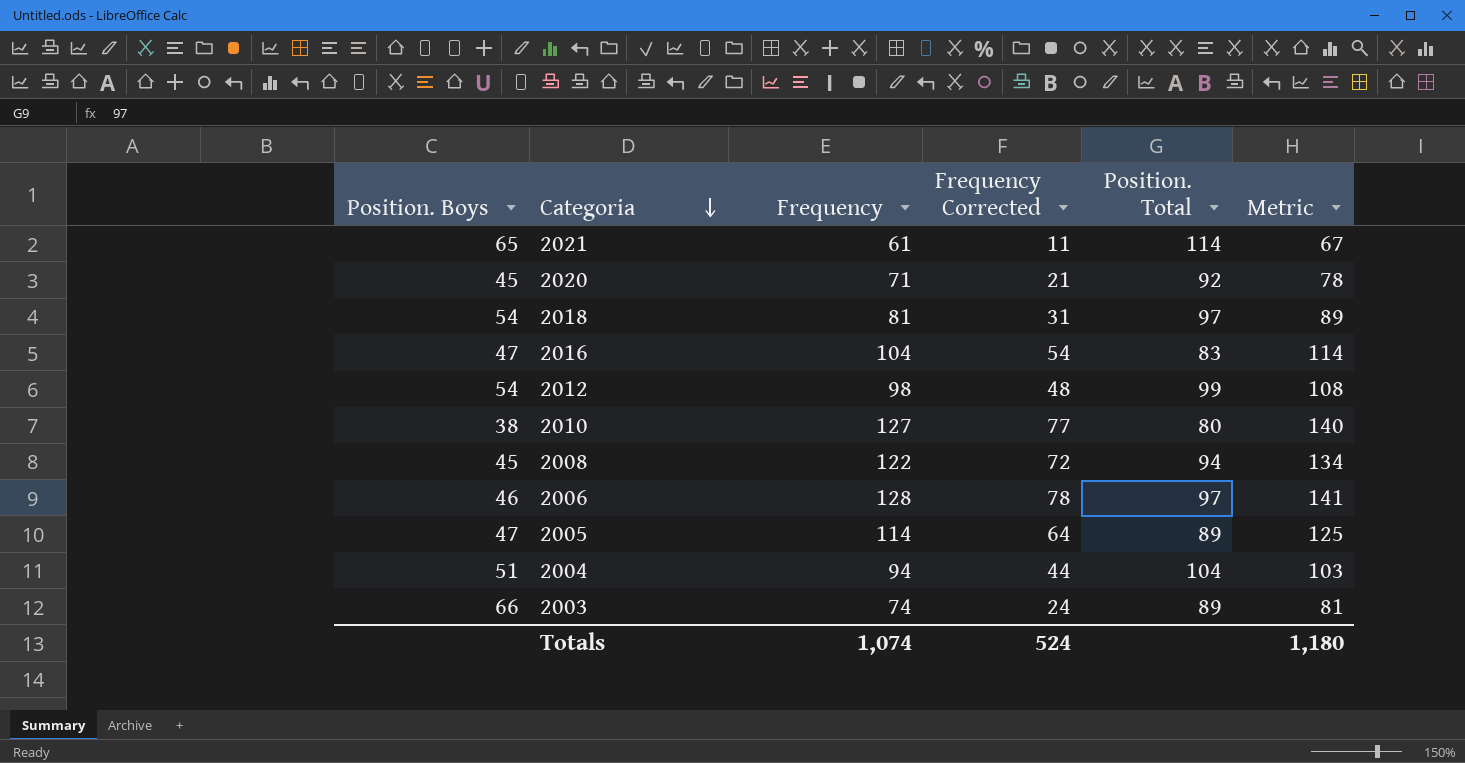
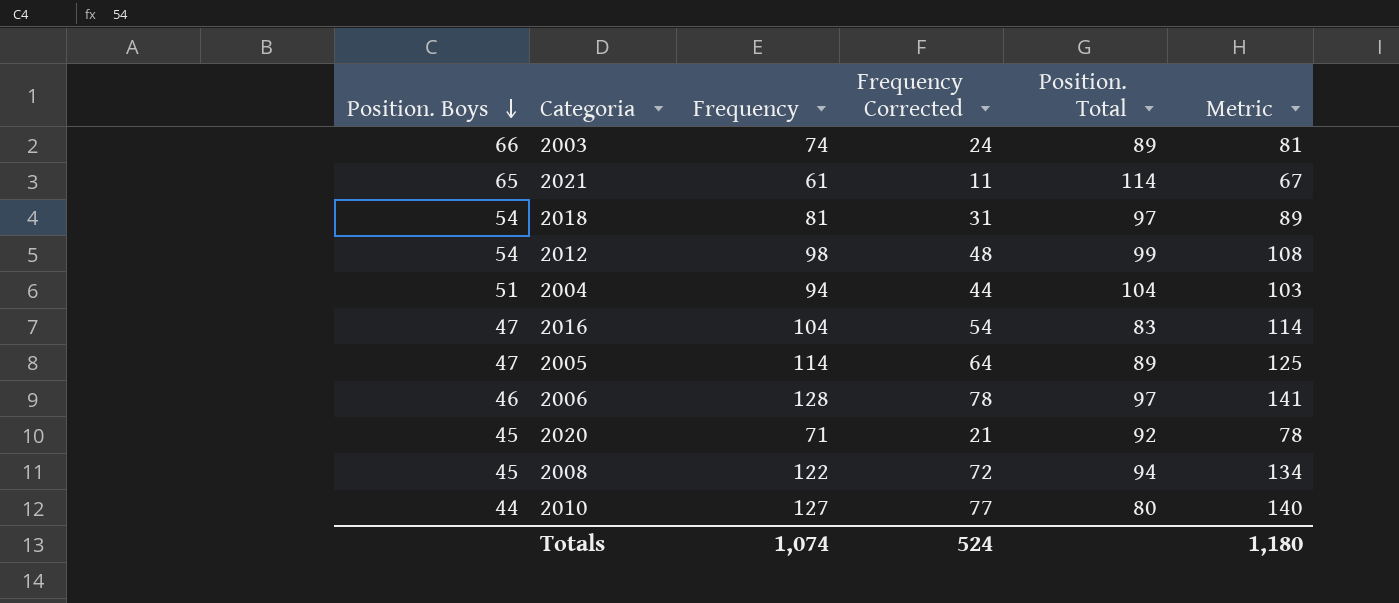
row order: Categoria descending -> Position. Boys descending
2010 | Position. Boys: 38 -> 44

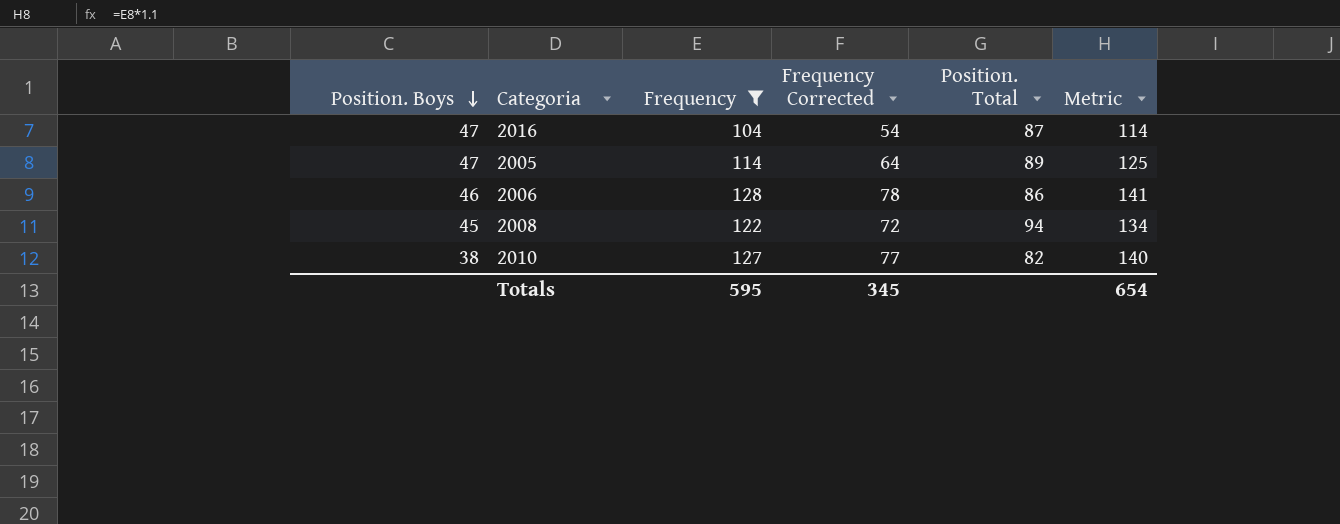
filter: none -> Frequency >= 104
2016 | Position. Total: 83 -> 87
2006 | Position. Total: 97 -> 86
2010 | Position. Boys: 44 -> 38
2010 | Position. Total: 80 -> 82
Totals | Frequency: 1,074 -> 595
Totals | Frequency Corrected: 524 -> 345
Totals | Metric: 1,180 -> 654

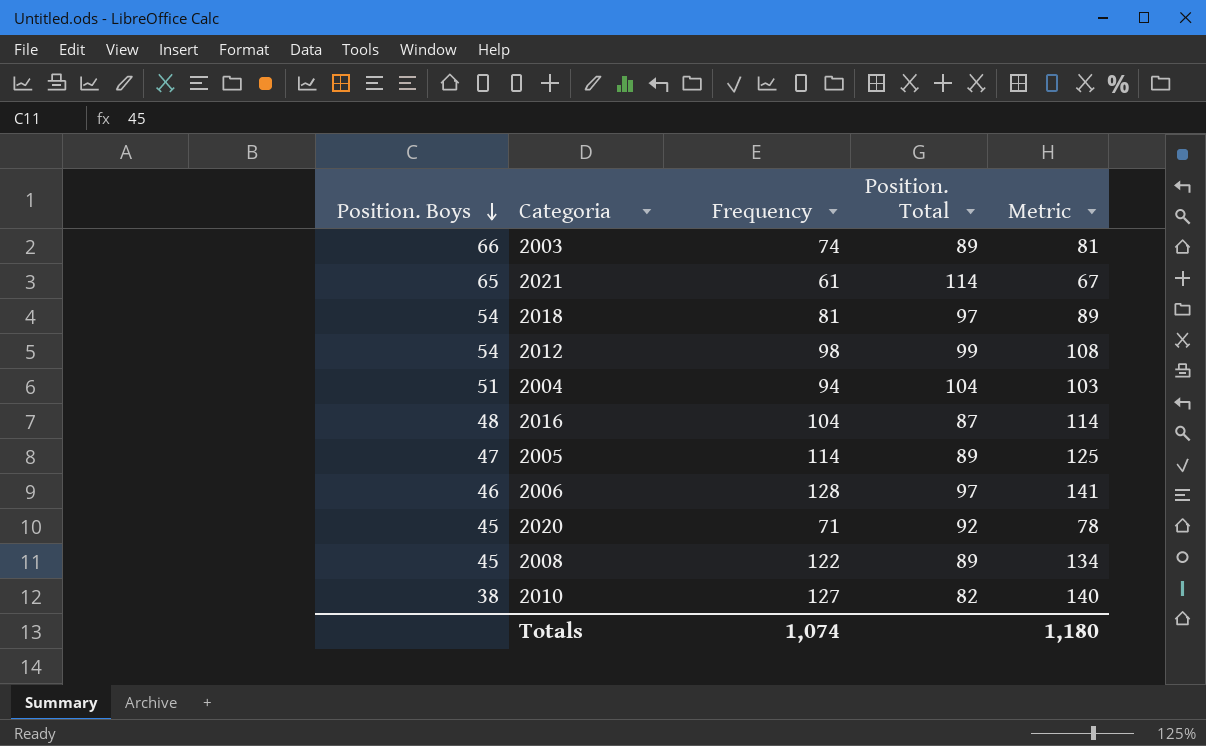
filter: Frequency >= 104 -> none
column Frequency Corrected | formula: [Frequency] - 50 -> none
2016 | Position. Boys: 47 -> 48
2006 | Position. Total: 86 -> 97
2008 | Position. Total: 94 -> 89
Totals | Frequency: 595 -> 1,074
Totals | Metric: 654 -> 1,180

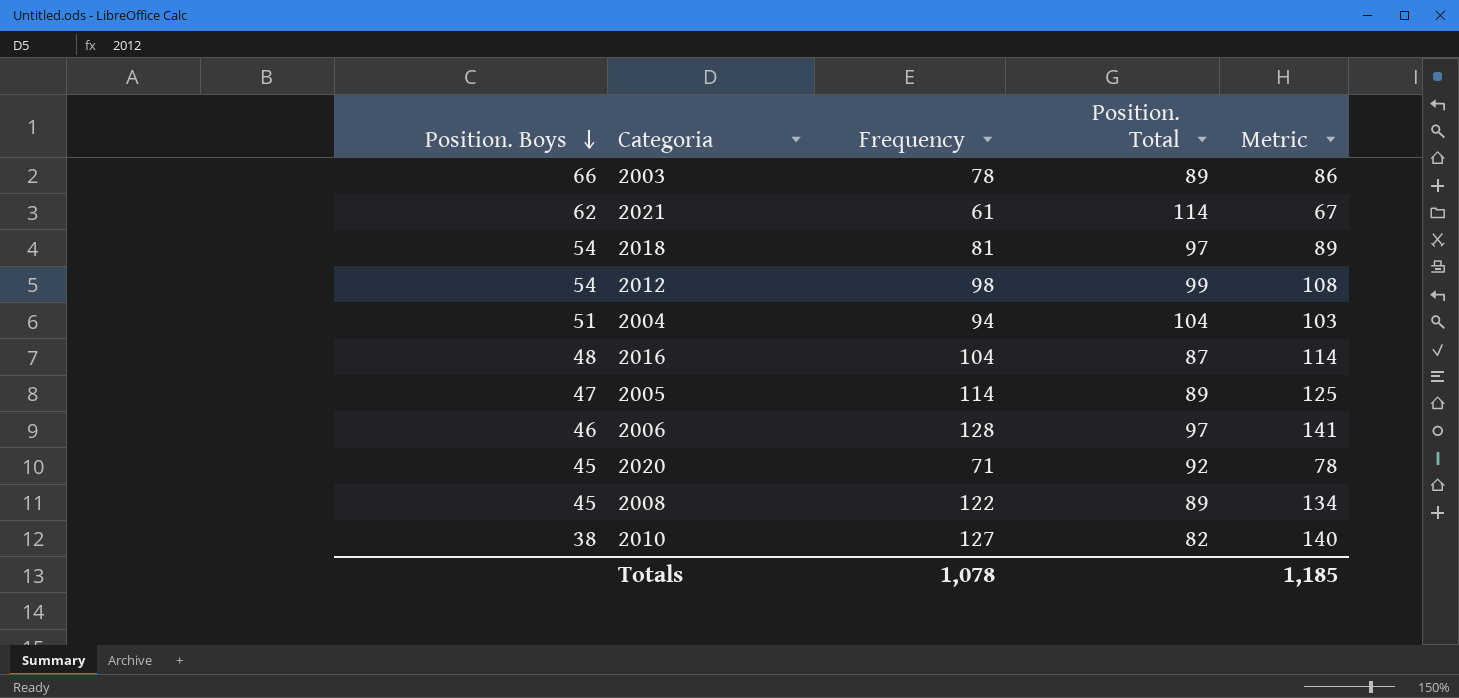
2003 | Frequency: 74 -> 78
2003 | Metric: 81 -> 86
2021 | Position. Boys: 65 -> 62
Totals | Frequency: 1,074 -> 1,078
Totals | Metric: 1,180 -> 1,185

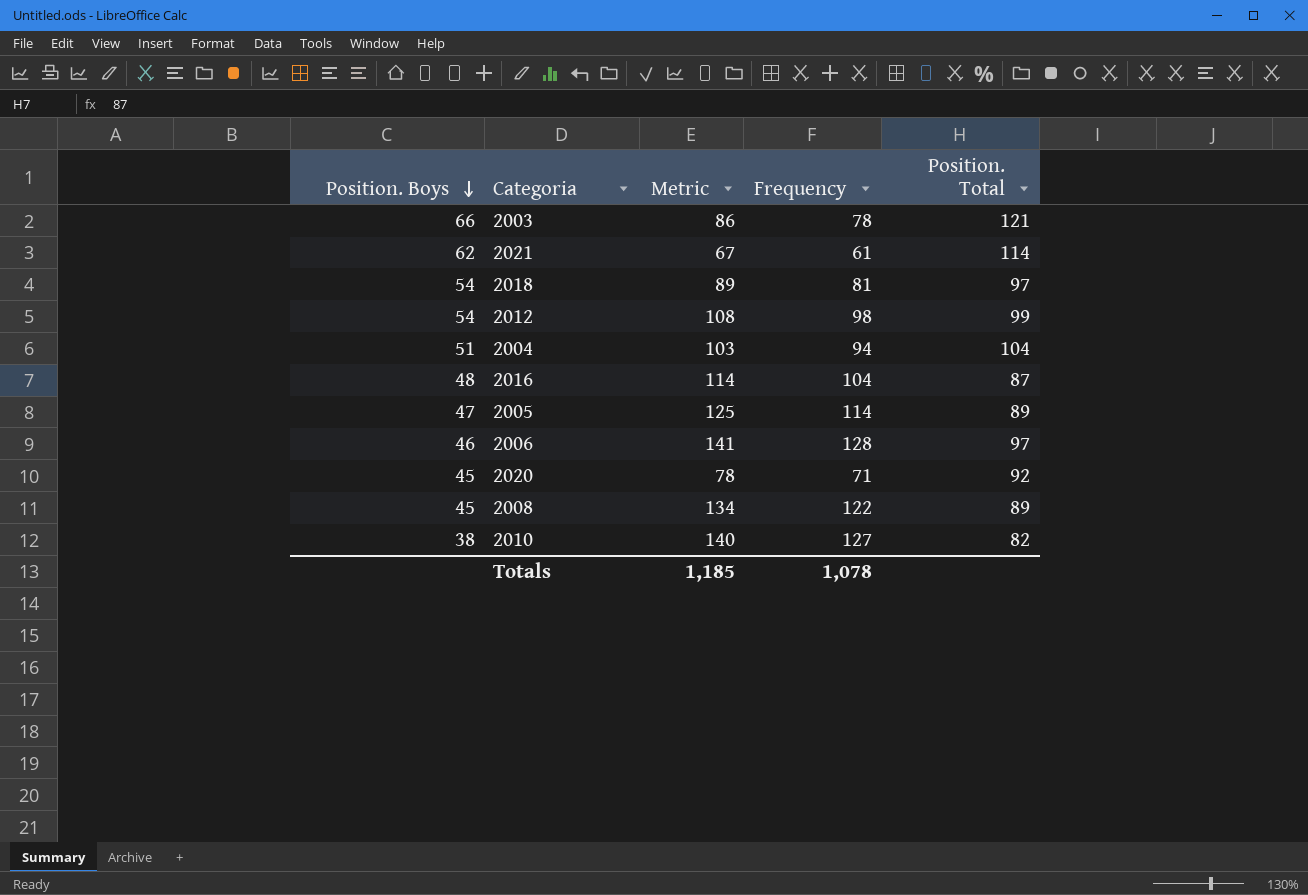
column Metric | position: 5 -> 3
2003 | Position. Total: 89 -> 121

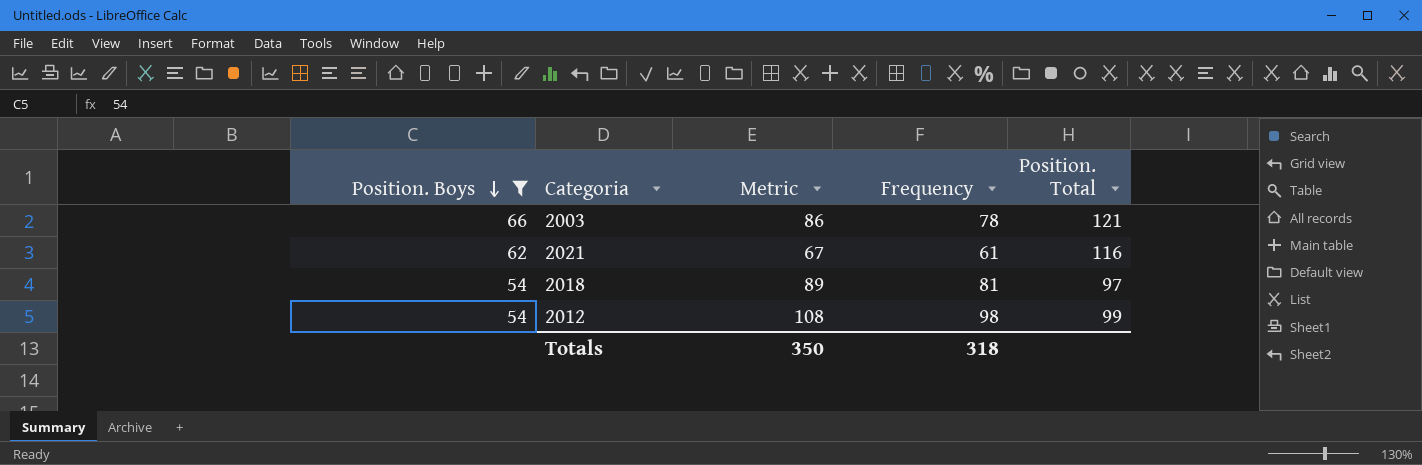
filter: none -> Position. Boys >= 54
2021 | Position. Total: 114 -> 116
Totals | Metric: 1,185 -> 350
Totals | Frequency: 1,078 -> 318

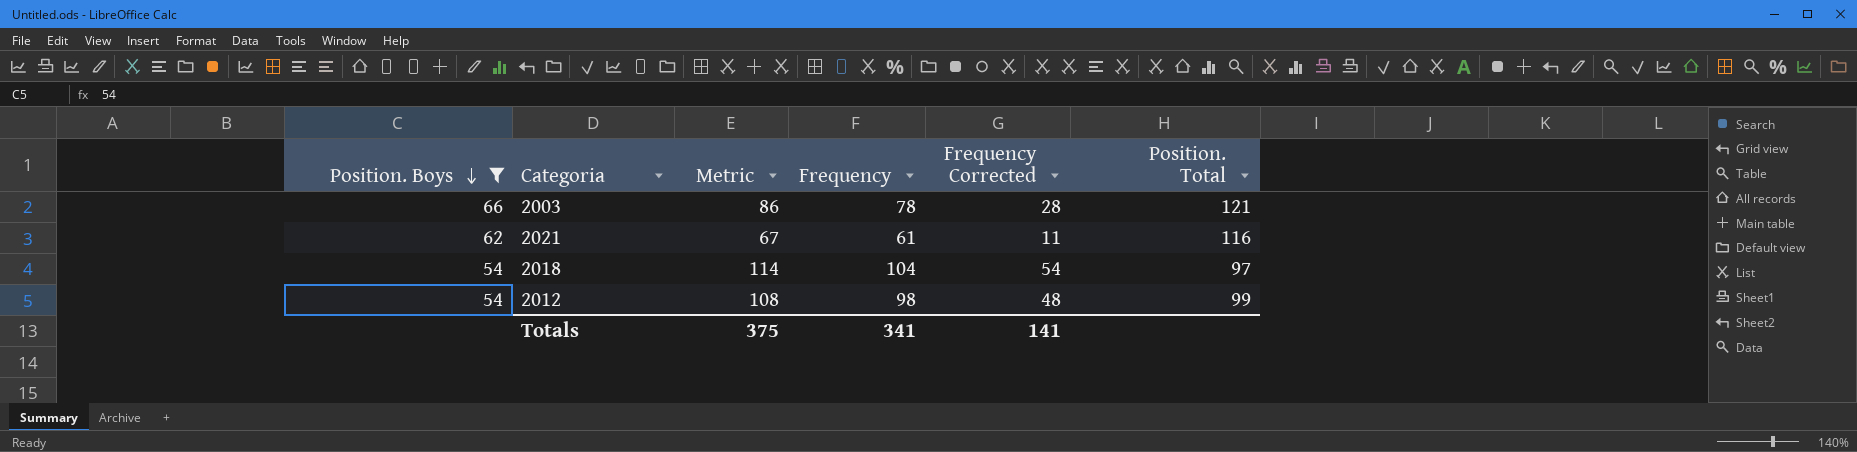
column Frequency Corrected | formula: none -> [Frequency] - 50
2018 | Metric: 89 -> 114
2018 | Frequency: 81 -> 104
Totals | Metric: 350 -> 375
Totals | Frequency: 318 -> 341

